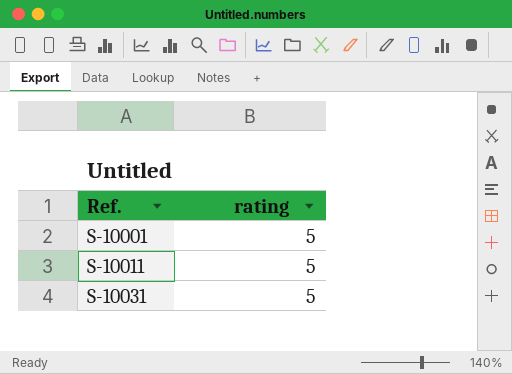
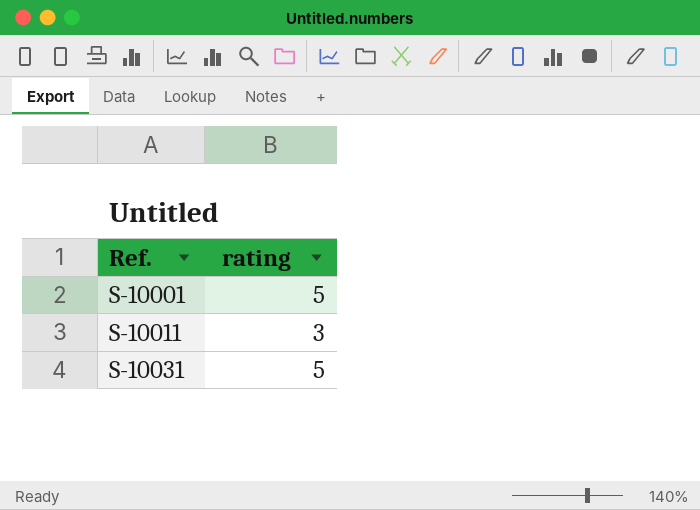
S-10011 | rating: 5 -> 3

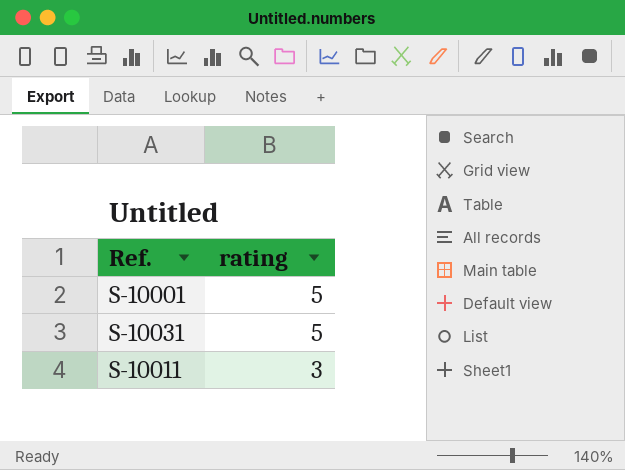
row order: Ref. ascending -> rating descending

